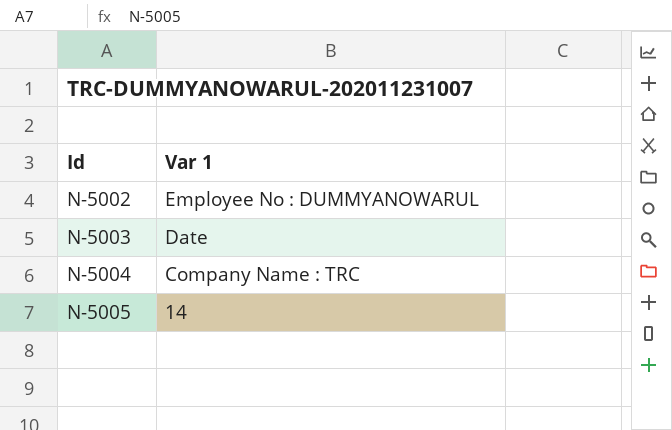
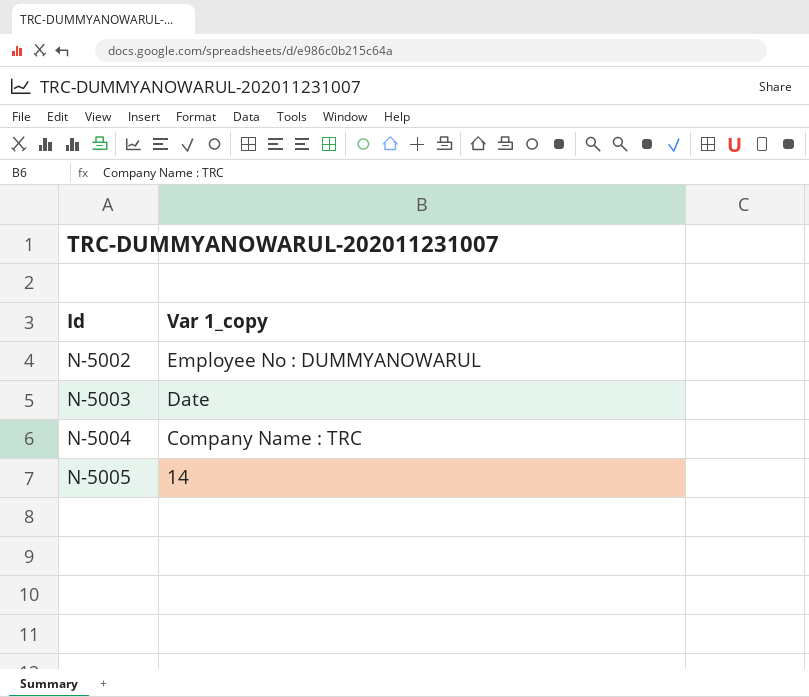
column name: Var 1 -> Var 1_copy

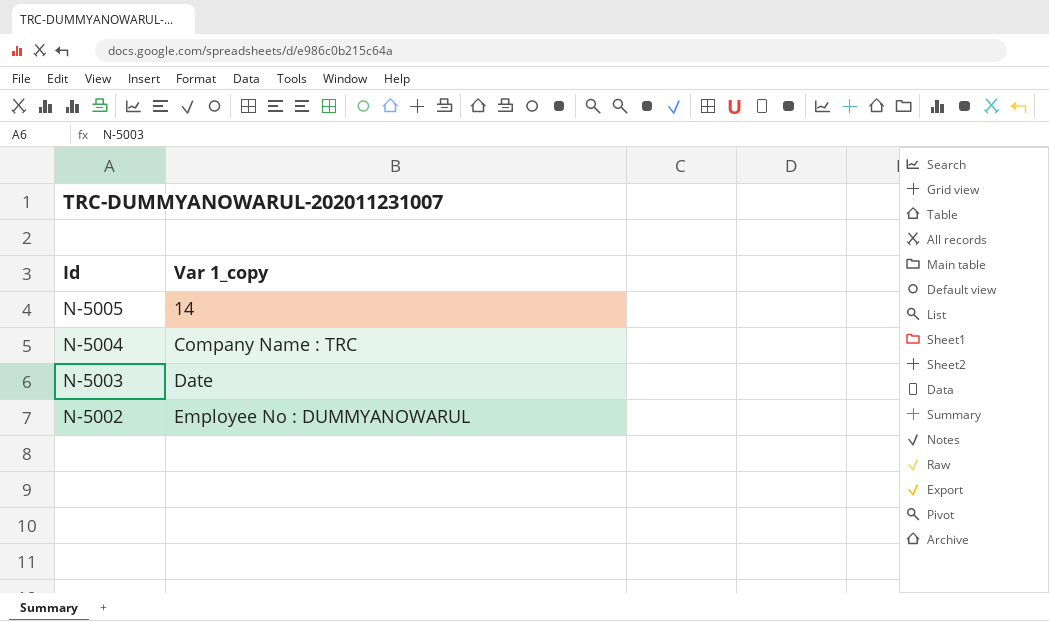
row order: Id ascending -> Id descending

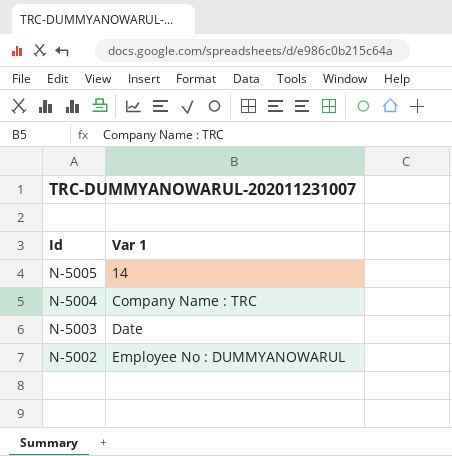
column name: Var 1_copy -> Var 1

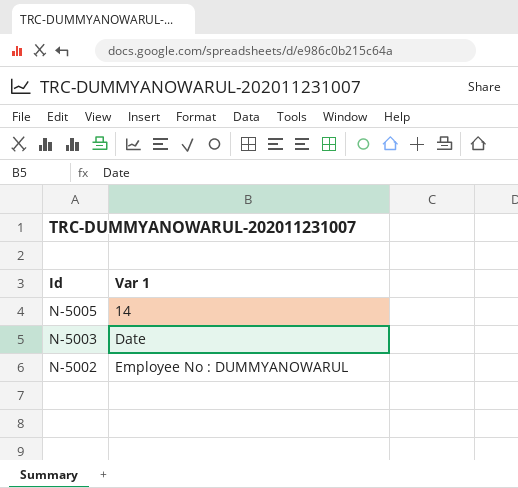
row N-5004: Company Name : TRC -> none

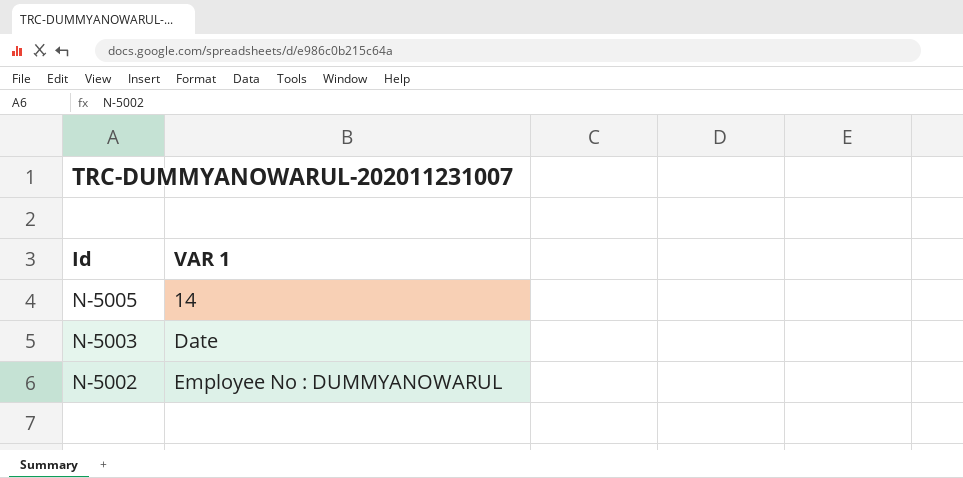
column name: Var 1 -> VAR 1

